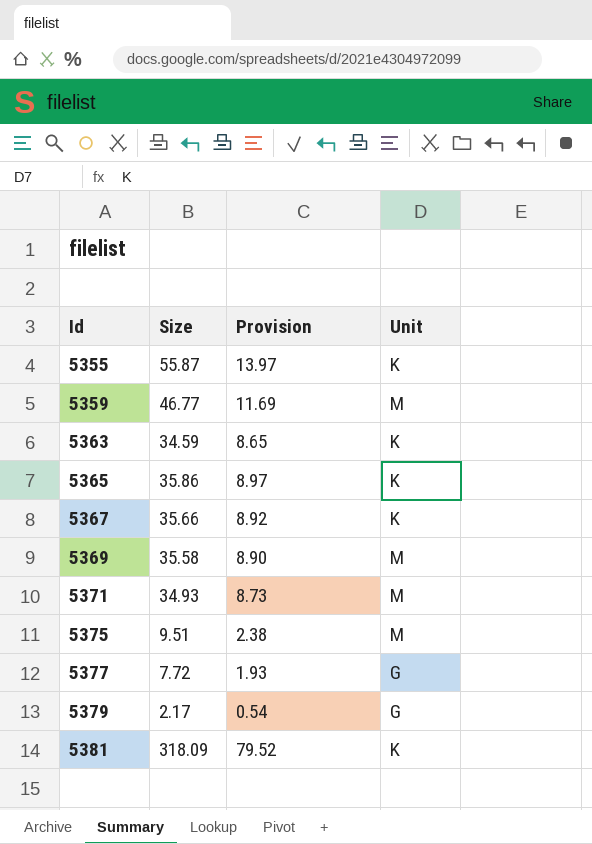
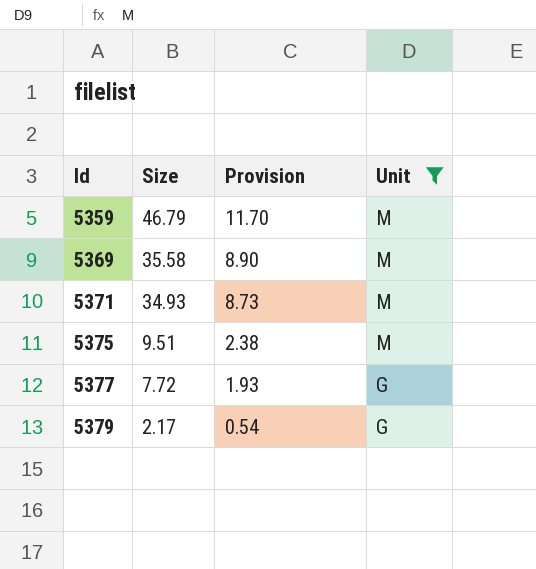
filter: none -> Unit != K
5359 | Size: 46.77 -> 46.79
5359 | Provision: 11.69 -> 11.70

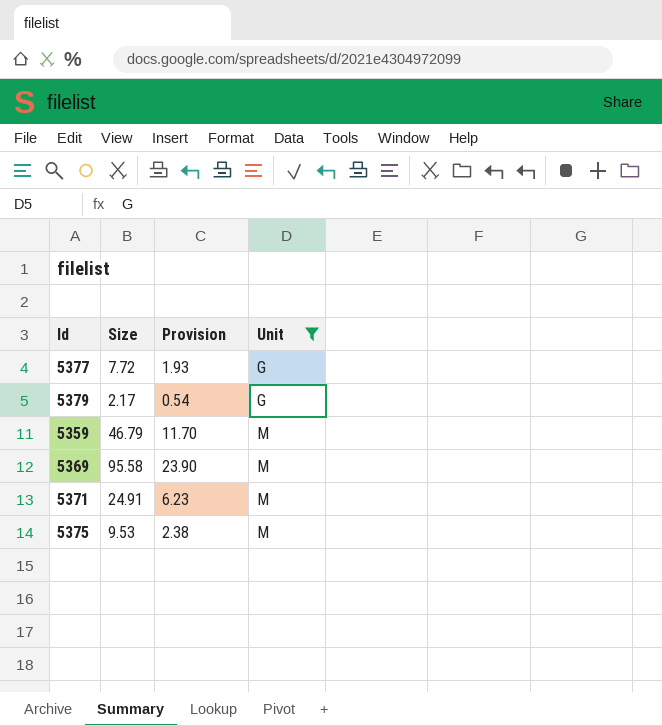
row order: Id ascending -> Unit ascending
5369 | Size: 35.58 -> 95.58
5369 | Provision: 8.90 -> 23.90
5371 | Size: 34.93 -> 24.91
5371 | Provision: 8.73 -> 6.23
5375 | Size: 9.51 -> 9.53

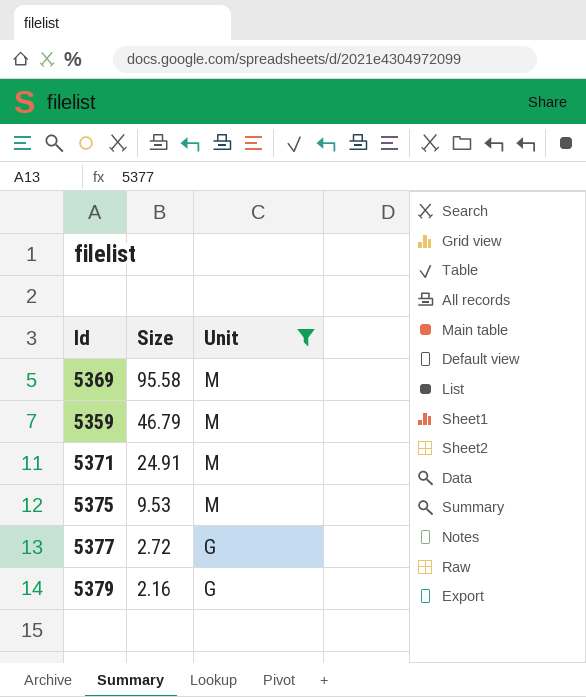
row order: Unit ascending -> Size descending
column Provision | formula: [Size] * 0.25 -> none
5377 | Size: 7.72 -> 2.72
5379 | Size: 2.17 -> 2.16

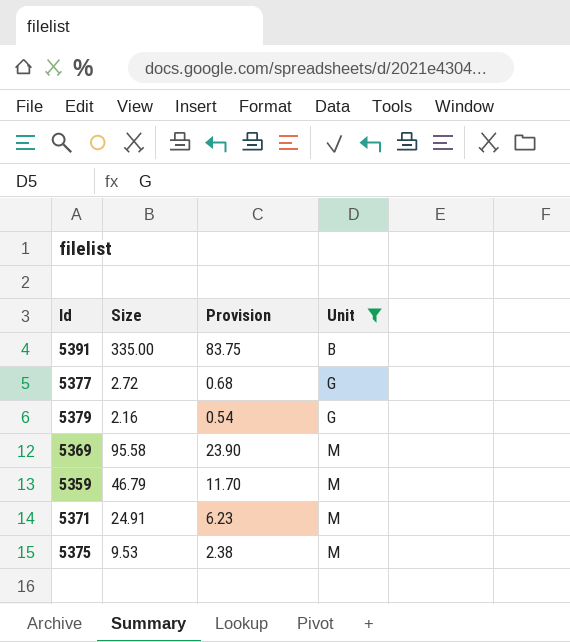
row order: Size descending -> Unit ascending
column Provision | formula: none -> [Size] * 0.25
row 5391: none -> 335.00 | 83.75 | B

